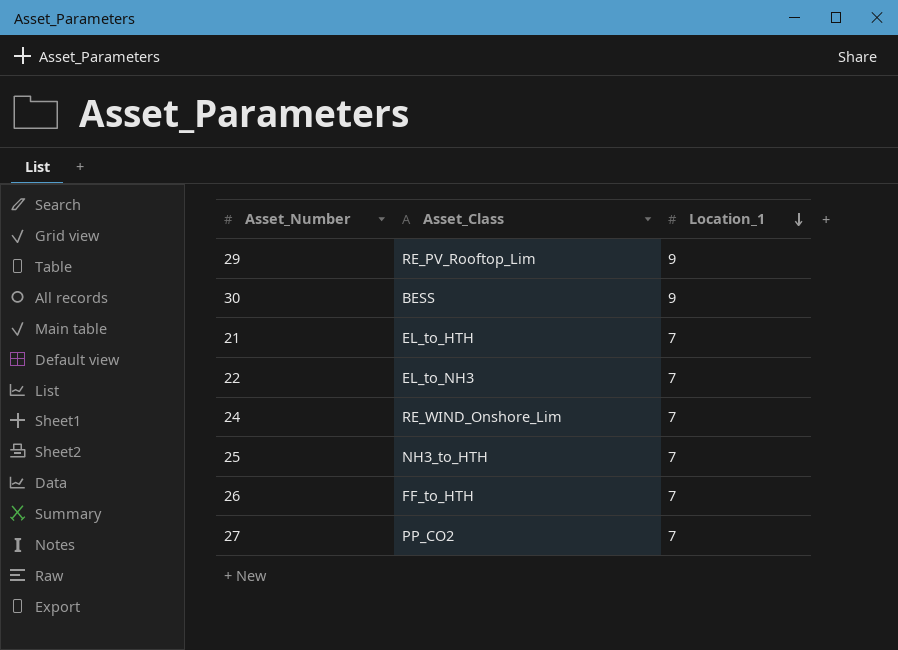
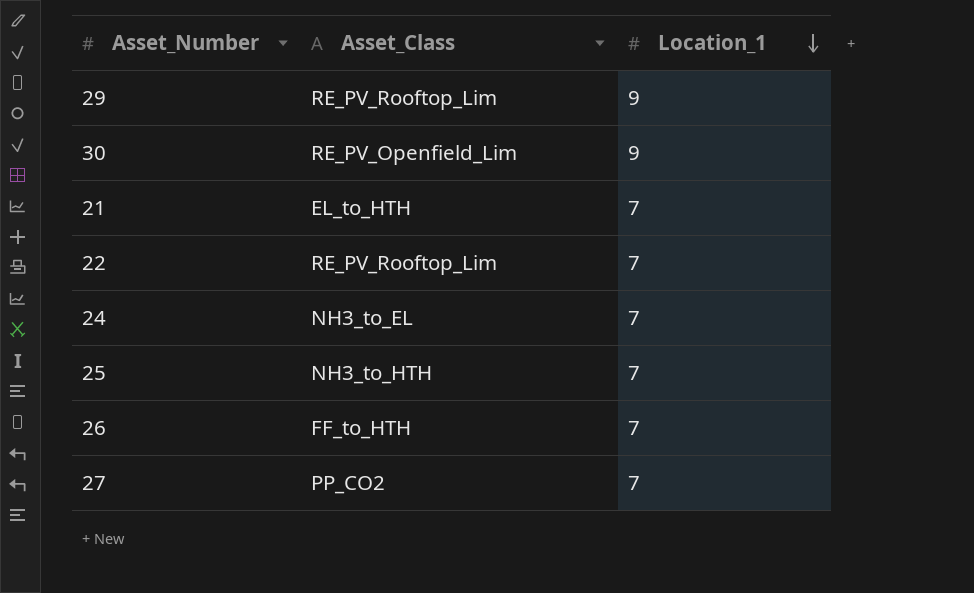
30 | Asset_Class: BESS -> RE_PV_Openfield_Lim
22 | Asset_Class: EL_to_NH3 -> RE_PV_Rooftop_Lim
24 | Asset_Class: RE_WIND_Onshore_Lim -> NH3_to_EL

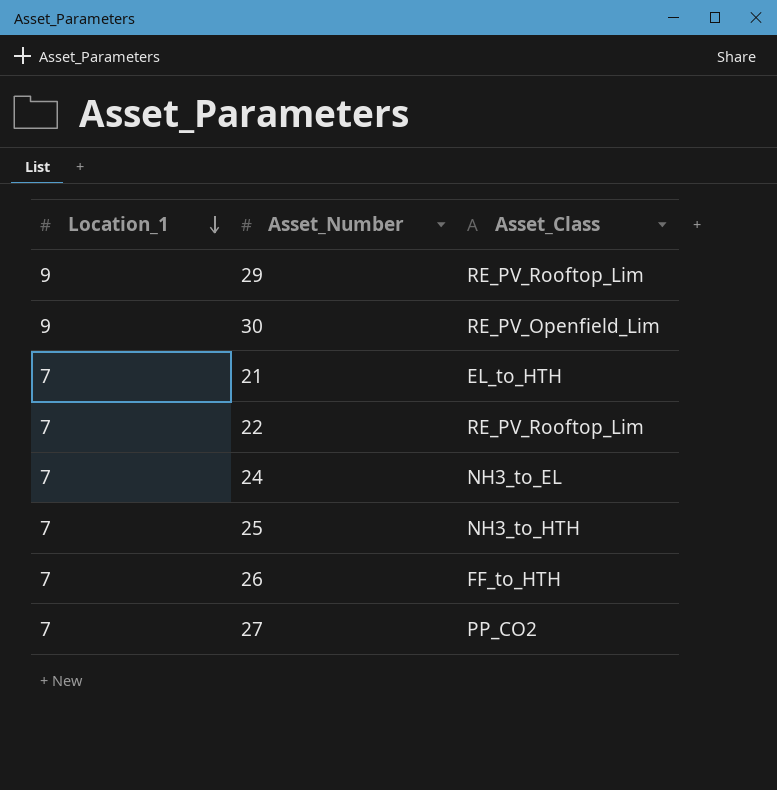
column Location_1 | position: 3 -> 1

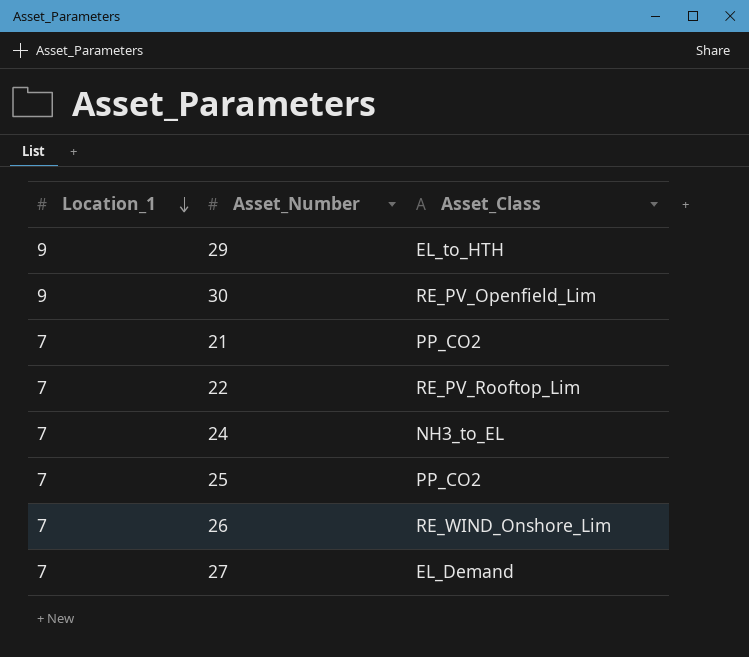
29 | Asset_Class: RE_PV_Rooftop_Lim -> EL_to_HTH
21 | Asset_Class: EL_to_HTH -> PP_CO2
25 | Asset_Class: NH3_to_HTH -> PP_CO2
26 | Asset_Class: FF_to_HTH -> RE_WIND_Onshore_Lim
27 | Asset_Class: PP_CO2 -> EL_Demand

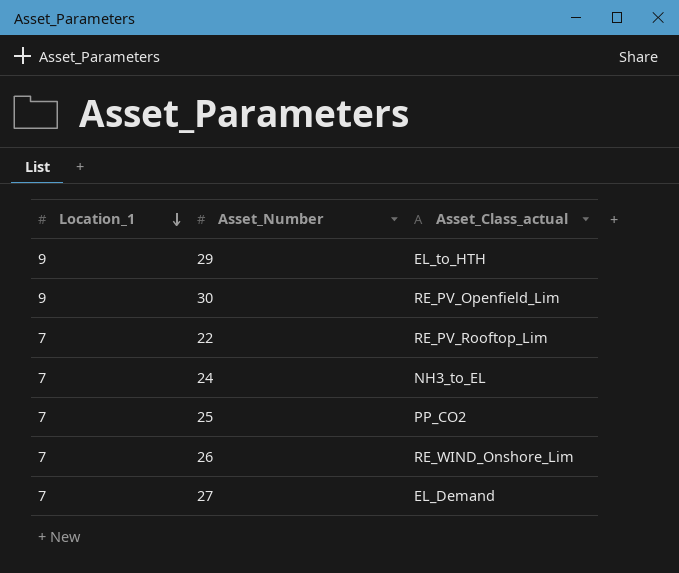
column name: Asset_Class -> Asset_Class_actual
row 21: 7 | PP_CO2 -> none

